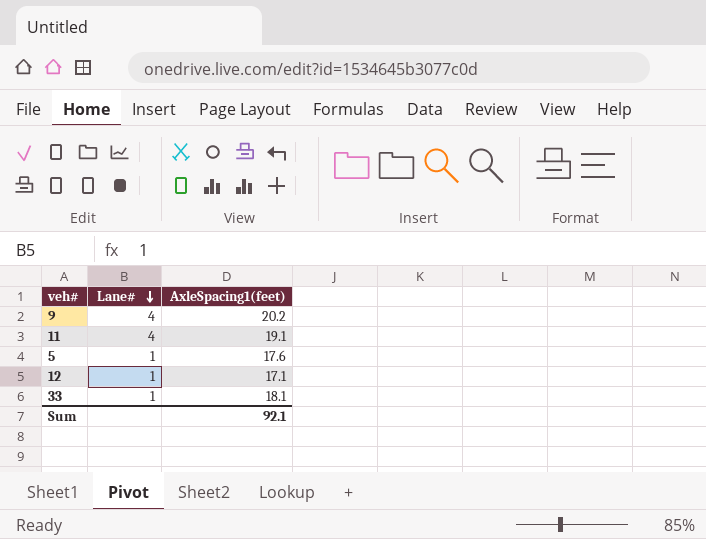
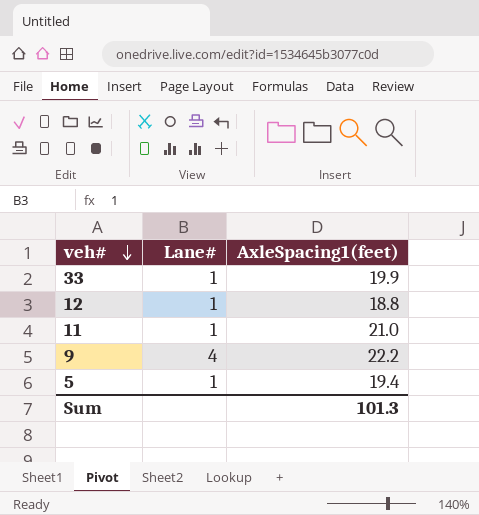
row order: Lane# descending -> veh# descending
33 | AxleSpacing1(feet): 18.1 -> 19.9
12 | AxleSpacing1(feet): 17.1 -> 18.8
11 | Lane#: 4 -> 1
11 | AxleSpacing1(feet): 19.1 -> 21.0
9 | AxleSpacing1(feet): 20.2 -> 22.2
5 | AxleSpacing1(feet): 17.6 -> 19.4
Sum | AxleSpacing1(feet): 92.1 -> 101.3

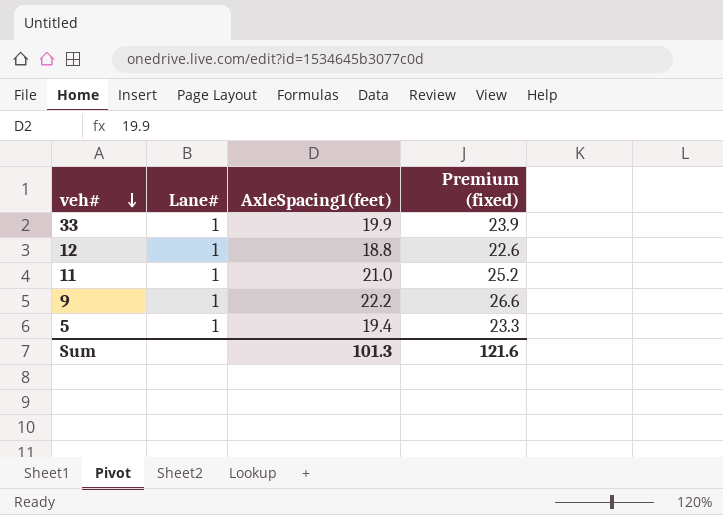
column Premium (fixed) | formula: none -> [AxleSpacing1(feet)] * 1.2
9 | Lane#: 4 -> 1

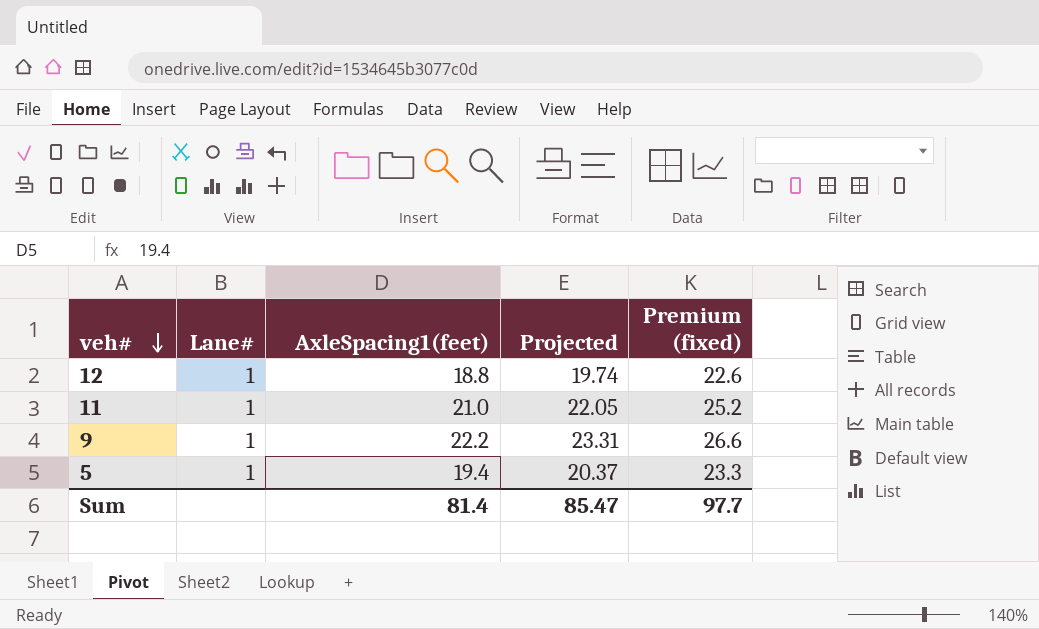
column Projected | formula: none -> [AxleSpacing1(feet)] * 1.05
row 33: 1 | 19.9 | 23.9 -> none
Sum | AxleSpacing1(feet): 101.3 -> 81.4
Sum | Premium (fixed): 121.6 -> 97.7

